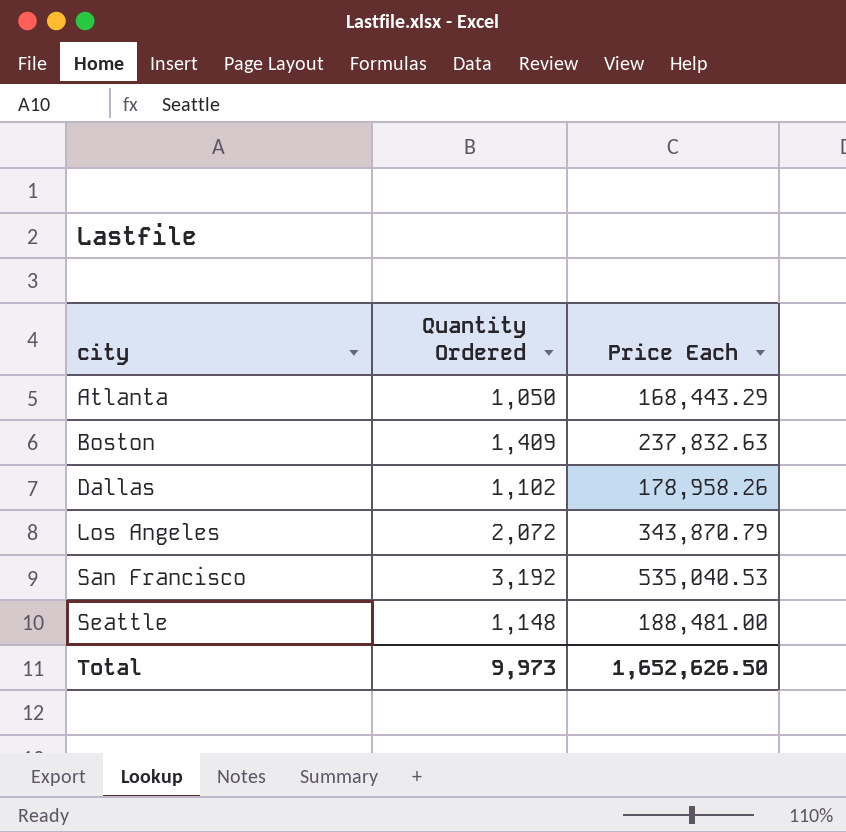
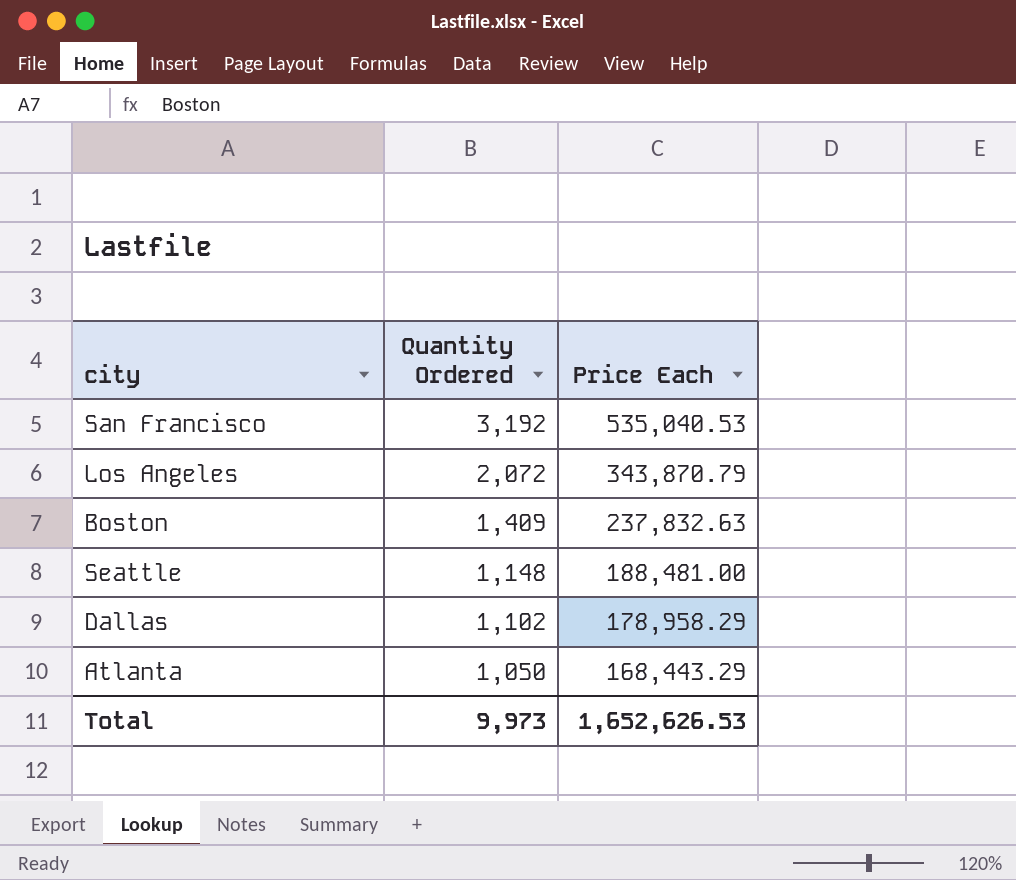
row order: city ascending -> Quantity Ordered descending
Dallas | Price Each: 178,958.26 -> 178,958.29
Total | Price Each: 1,652,626.50 -> 1,652,626.53

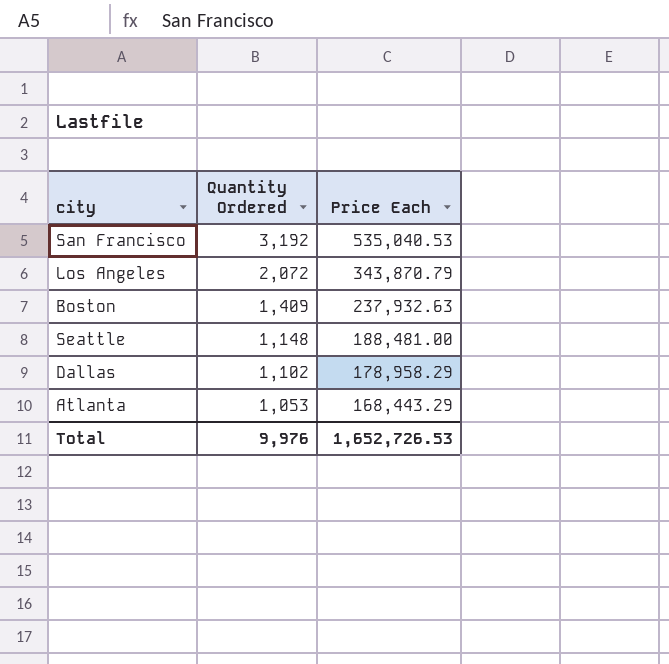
Boston | Price Each: 237,832.63 -> 237,932.63
Atlanta | Quantity Ordered: 1,050 -> 1,053
Total | Quantity Ordered: 9,973 -> 9,976
Total | Price Each: 1,652,626.53 -> 1,652,726.53

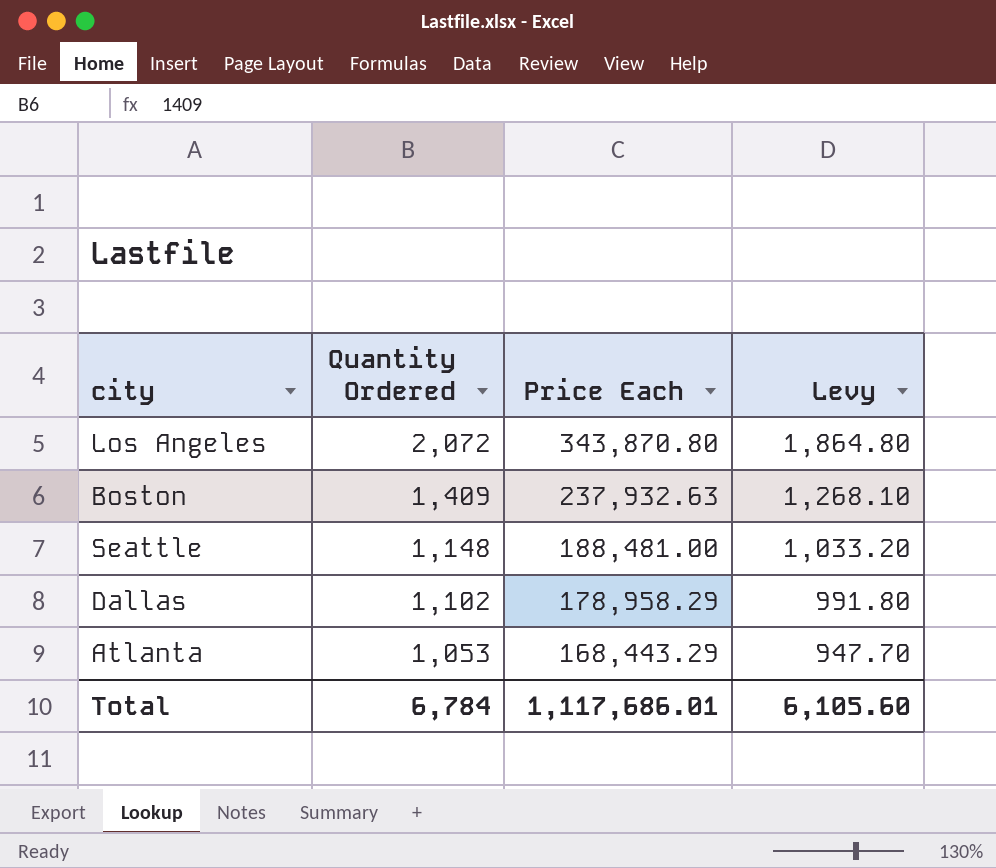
column Levy | formula: none -> [Quantity Ordered] * 0.9
row San Francisco: 3,192 | 535,040.53 -> none
Los Angeles | Price Each: 343,870.79 -> 343,870.80
Total | Quantity Ordered: 9,976 -> 6,784
Total | Price Each: 1,652,726.53 -> 1,117,686.01

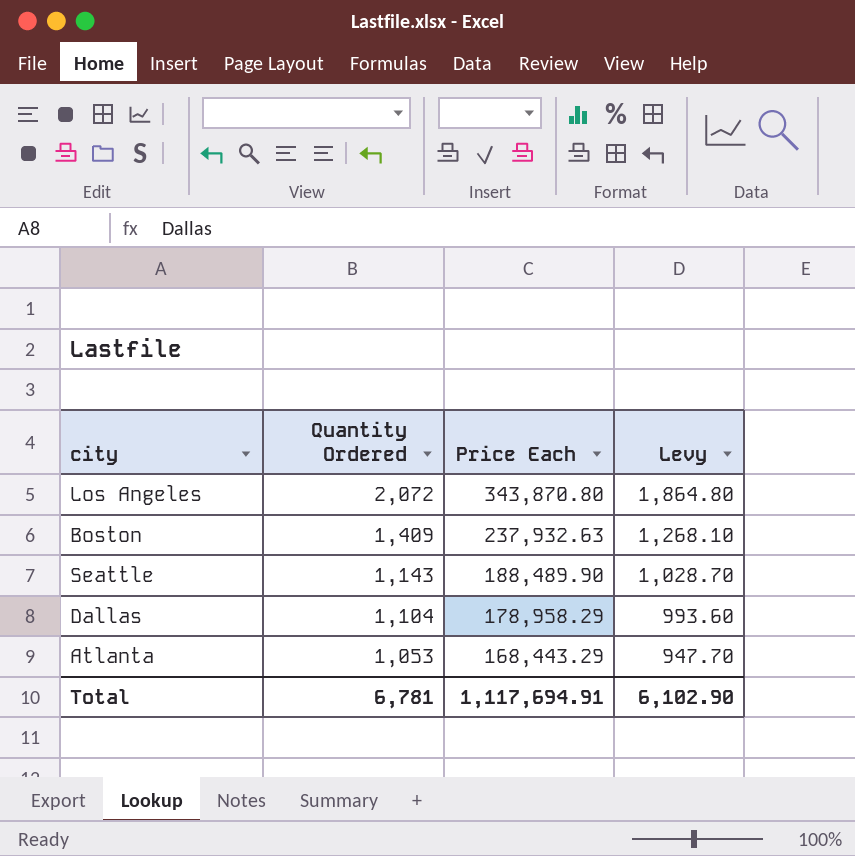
Seattle | Quantity Ordered: 1,148 -> 1,143
Seattle | Price Each: 188,481.00 -> 188,489.90
Seattle | Levy: 1,033.20 -> 1,028.70
Dallas | Quantity Ordered: 1,102 -> 1,104
Dallas | Levy: 991.80 -> 993.60
Total | Quantity Ordered: 6,784 -> 6,781
Total | Price Each: 1,117,686.01 -> 1,117,694.91
Total | Levy: 6,105.60 -> 6,102.90

